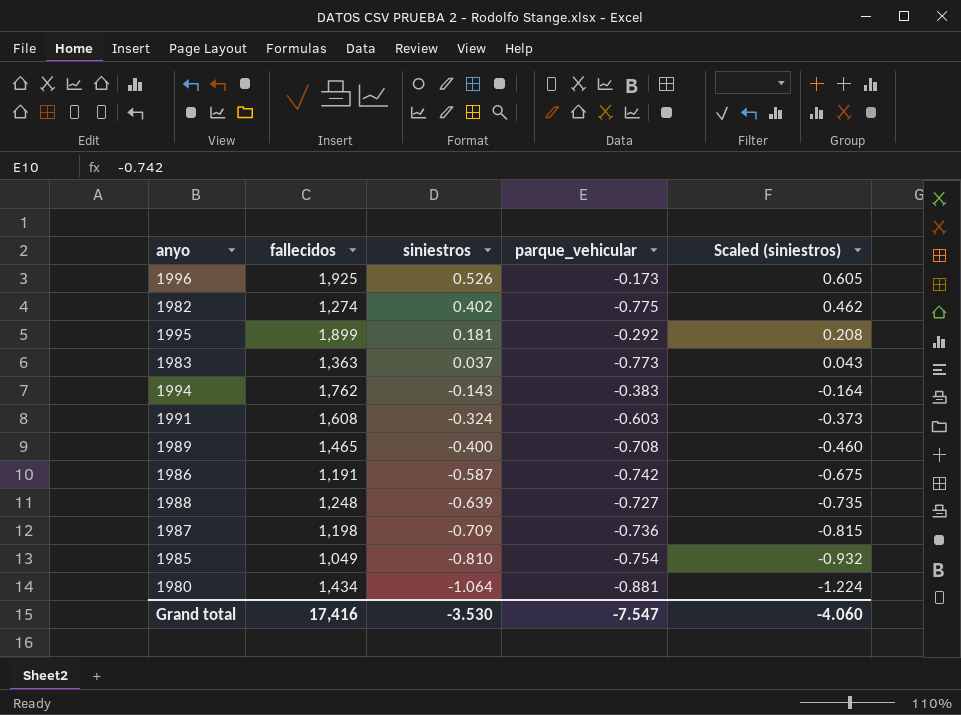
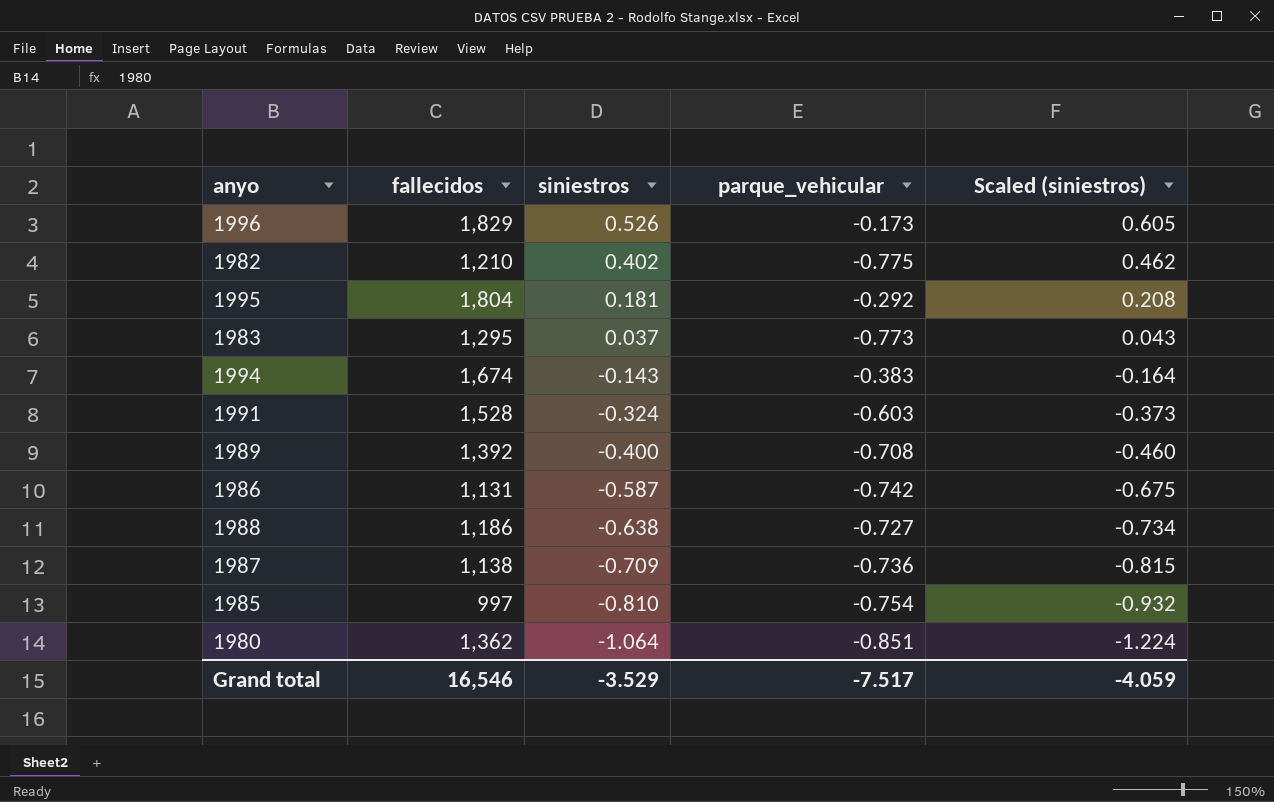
1996 | fallecidos: 1,925 -> 1,829
1982 | fallecidos: 1,274 -> 1,210
1995 | fallecidos: 1,899 -> 1,804
1983 | fallecidos: 1,363 -> 1,295
1994 | fallecidos: 1,762 -> 1,674
1991 | fallecidos: 1,608 -> 1,528
1989 | fallecidos: 1,465 -> 1,392
1986 | fallecidos: 1,191 -> 1,131
1988 | fallecidos: 1,248 -> 1,186
1988 | siniestros: -0.639 -> -0.638
1988 | Scaled (siniestros): -0.735 -> -0.734
1987 | fallecidos: 1,198 -> 1,138
1985 | fallecidos: 1,049 -> 997
1980 | fallecidos: 1,434 -> 1,362
1980 | parque_vehicular: -0.881 -> -0.851
Grand total | fallecidos: 17,416 -> 16,546
Grand total | siniestros: -3.530 -> -3.529
Grand total | parque_vehicular: -7.547 -> -7.517
Grand total | Scaled (siniestros): -4.060 -> -4.059

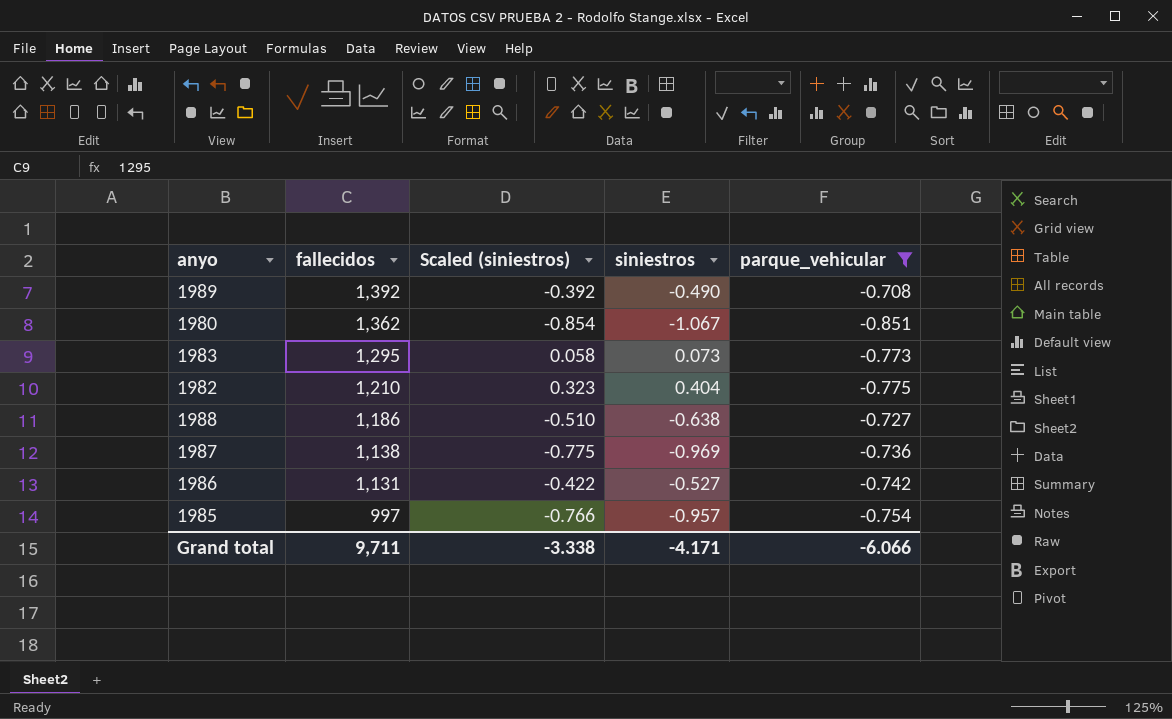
filter: none -> parque_vehicular <= -0.708
row order: siniestros descending -> fallecidos descending
column Scaled (siniestros) | formula: [siniestros] * 1.15 -> [siniestros] * 0.8
column Scaled (siniestros) | position: 5 -> 3
1989 | siniestros: -0.400 -> -0.490
1980 | siniestros: -1.064 -> -1.067
1983 | siniestros: 0.037 -> 0.073
1982 | siniestros: 0.402 -> 0.404
1987 | siniestros: -0.709 -> -0.969
1986 | siniestros: -0.587 -> -0.527
1985 | siniestros: -0.810 -> -0.957
Grand total | fallecidos: 16,546 -> 9,711
Grand total | Scaled (siniestros): -4.059 -> -3.338
Grand total | siniestros: -3.529 -> -4.171
Grand total | parque_vehicular: -7.517 -> -6.066

